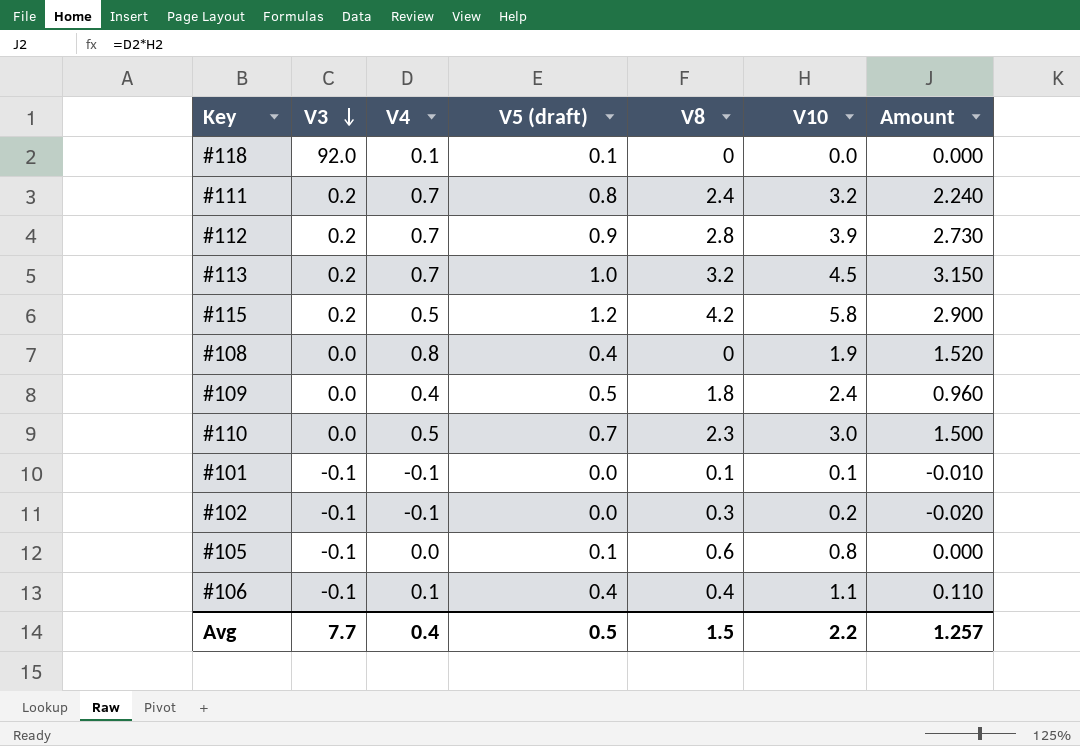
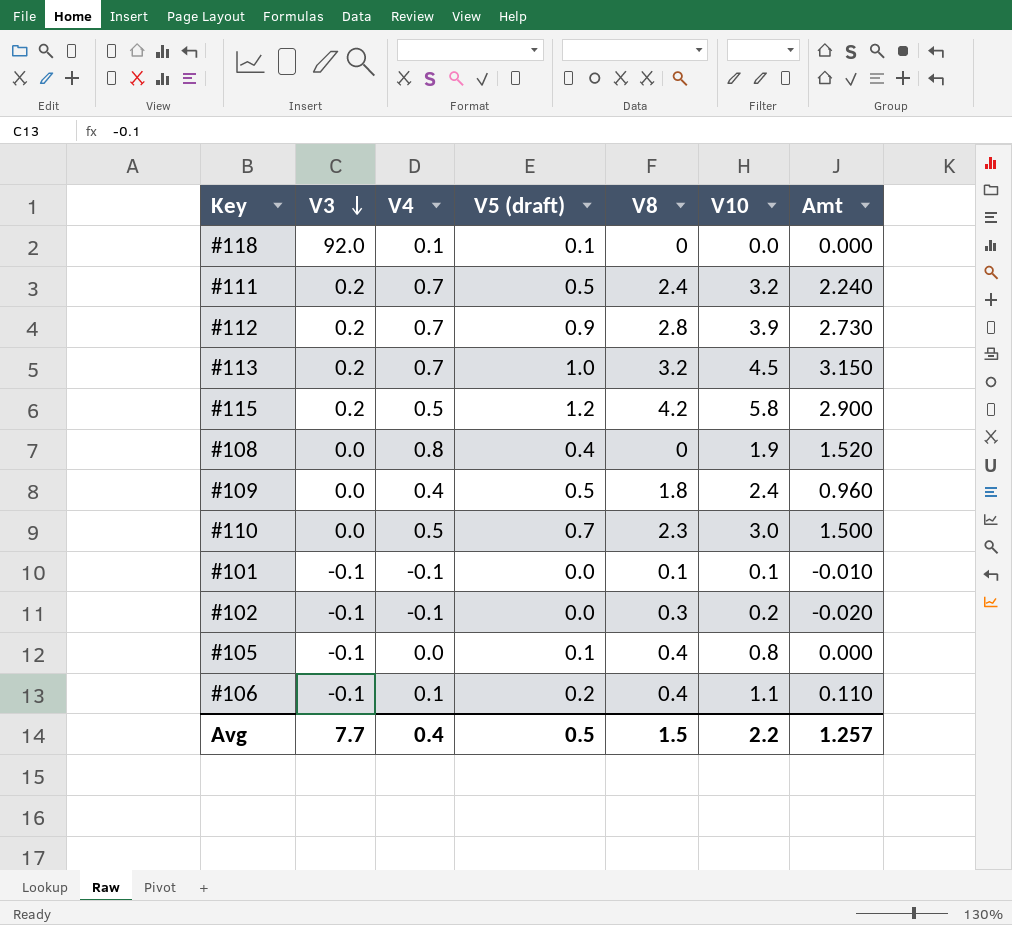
column name: Amount -> Amt
#111 | V5 (draft): 0.8 -> 0.5
#105 | V8: 0.6 -> 0.4
#106 | V5 (draft): 0.4 -> 0.2

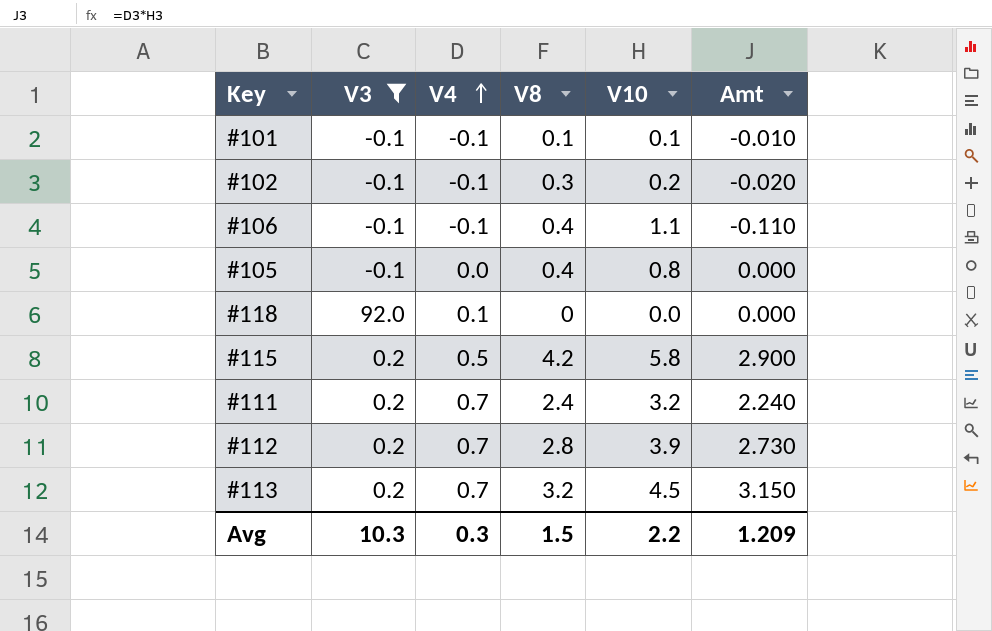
filter: none -> V3 != 0.0
row order: V3 descending -> V4 ascending
column V5 (draft) | position: 4 -> none
#106 | V4: 0.1 -> -0.1
#106 | Amt: 0.110 -> -0.110
Avg | V3: 7.7 -> 10.3
Avg | V4: 0.4 -> 0.3
Avg | Amt: 1.257 -> 1.209

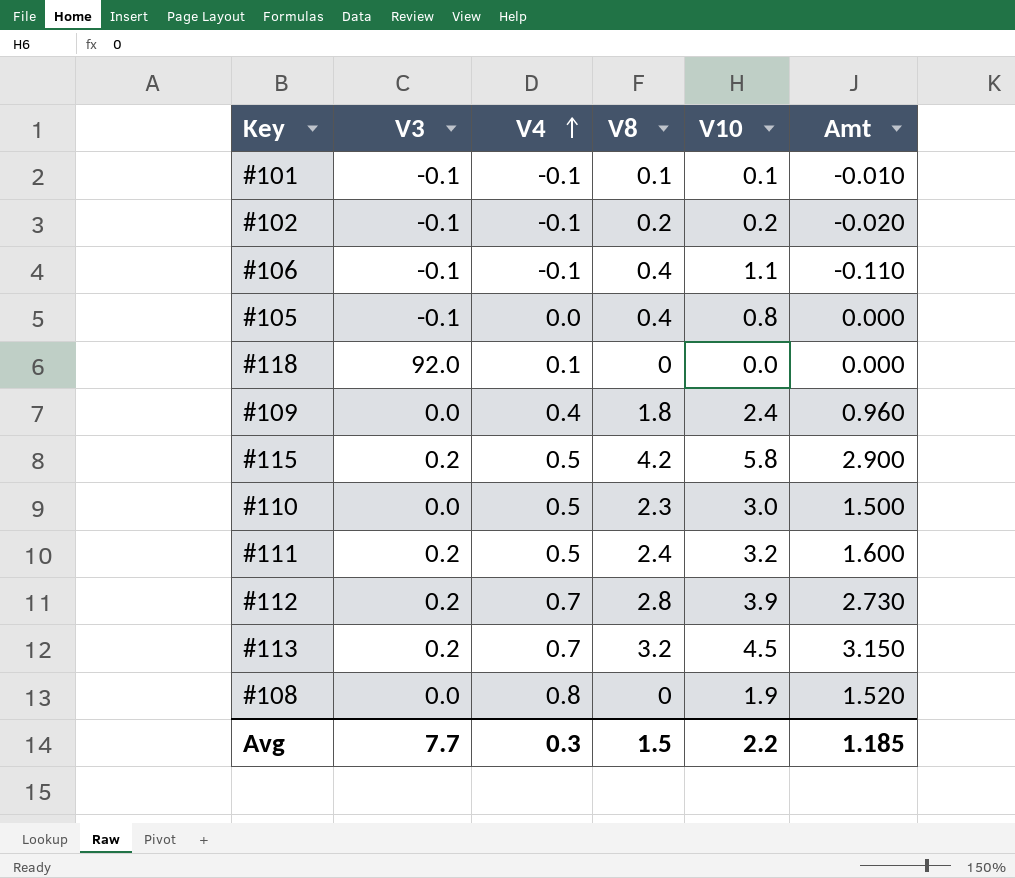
filter: V3 != 0.0 -> none
#102 | V8: 0.3 -> 0.2
#111 | V4: 0.7 -> 0.5
#111 | Amt: 2.240 -> 1.600
Avg | V3: 10.3 -> 7.7
Avg | Amt: 1.209 -> 1.185

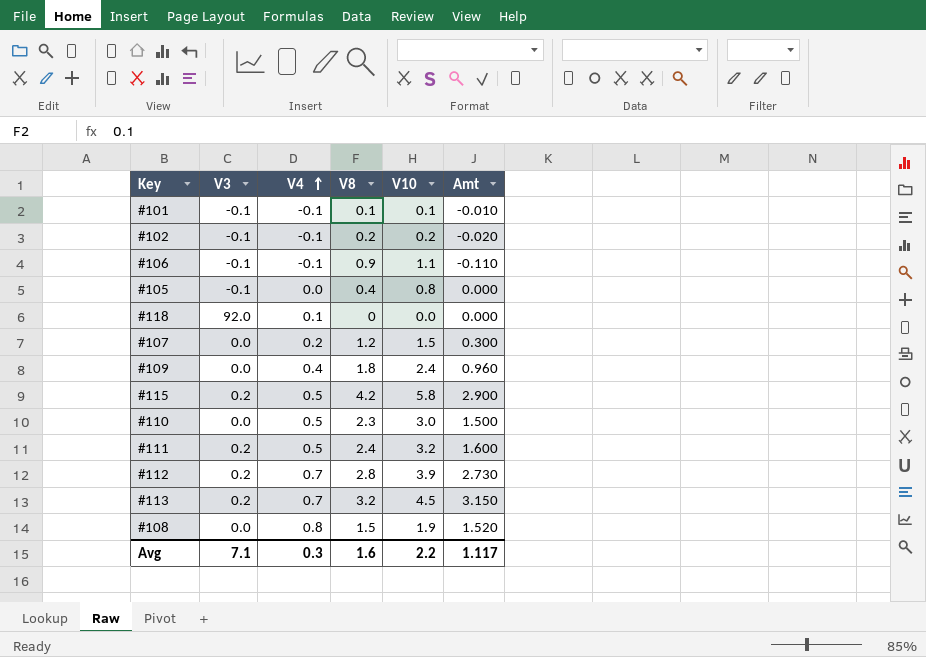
#106 | V8: 0.4 -> 0.9
row #107: none -> 0.0 | 0.2 | 1.2 | 1.5 | 0.300
#108 | V8: 0 -> 1.5
Avg | V3: 7.7 -> 7.1
Avg | V8: 1.5 -> 1.6
Avg | Amt: 1.185 -> 1.117

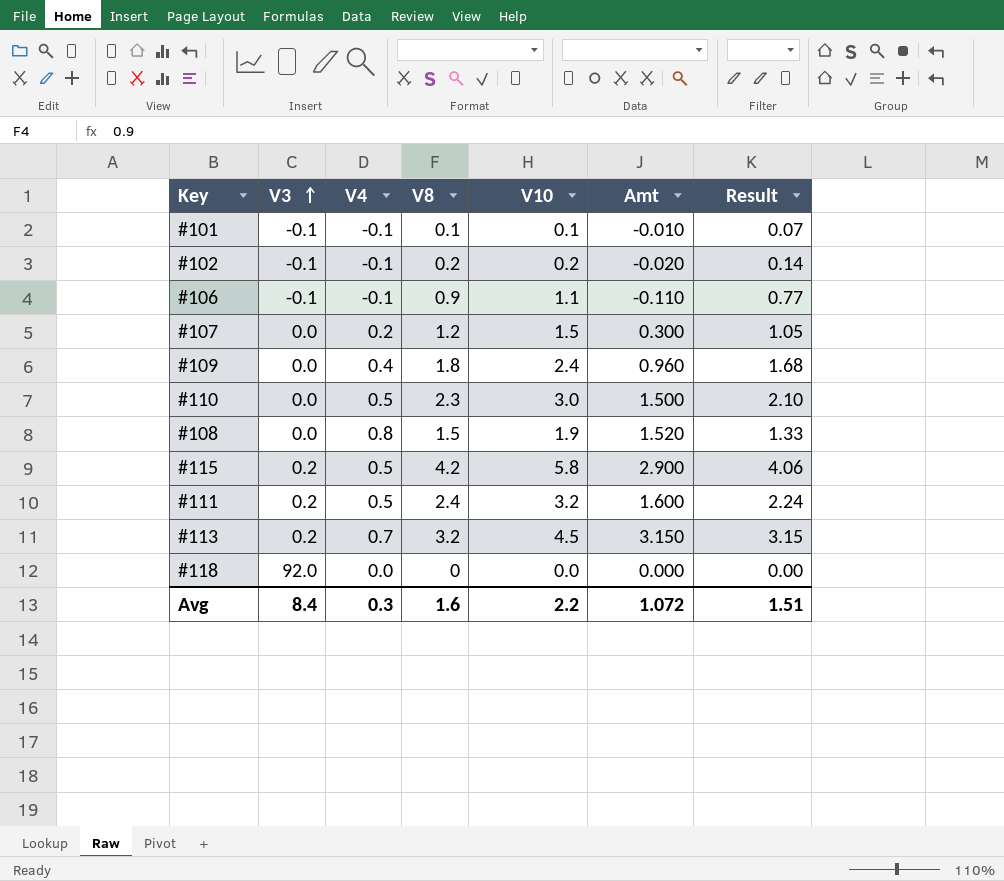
row order: V4 ascending -> V3 ascending
column Result | formula: none -> [V10] * 0.7
row #105: -0.1 | 0.0 | 0.4 | 0.8 | 0.000 -> none
row #112: 0.2 | 0.7 | 2.8 | 3.9 | 2.730 -> none
#118 | V4: 0.1 -> 0.0
Avg | V3: 7.1 -> 8.4
Avg | Amt: 1.117 -> 1.072

